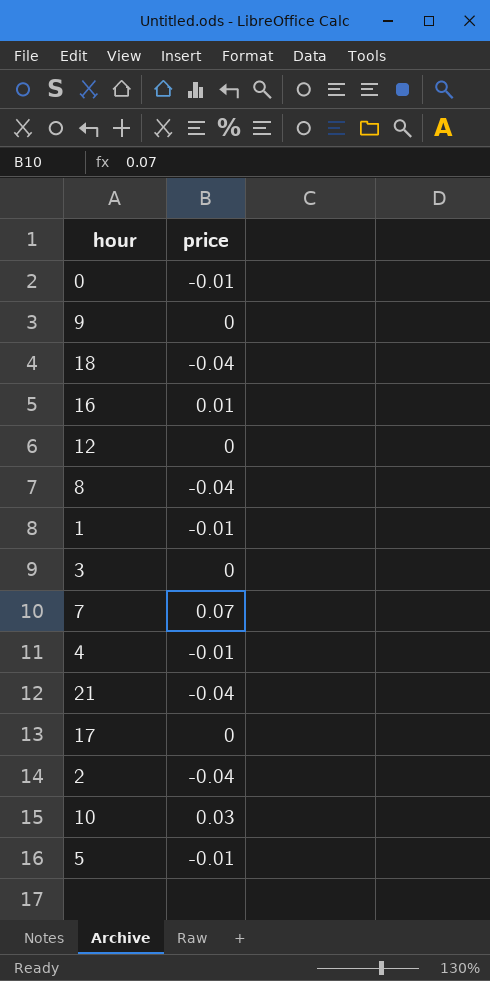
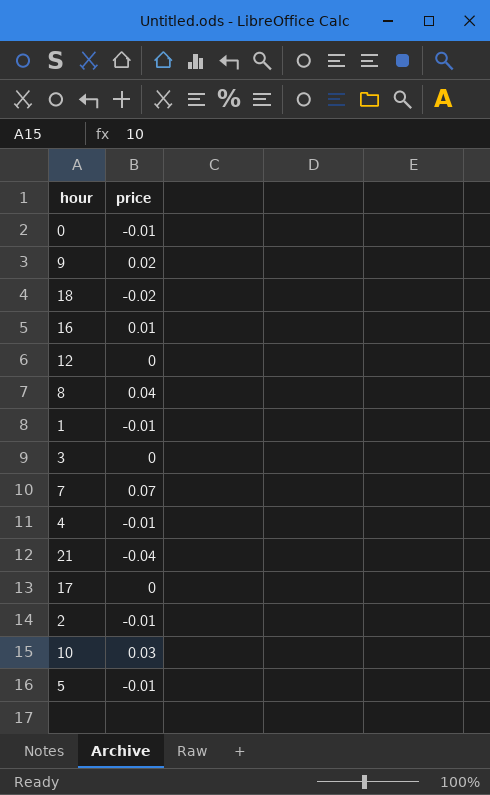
9 | price: 0 -> 0.02
18 | price: -0.04 -> -0.02
8 | price: -0.04 -> 0.04
2 | price: -0.04 -> -0.01

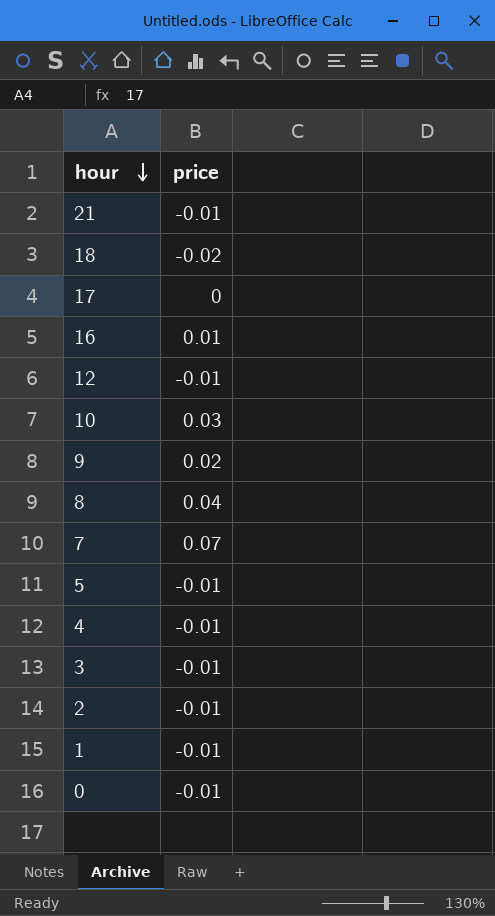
row order: none -> hour descending
21 | price: -0.04 -> -0.01
12 | price: 0 -> -0.01
3 | price: 0 -> -0.01

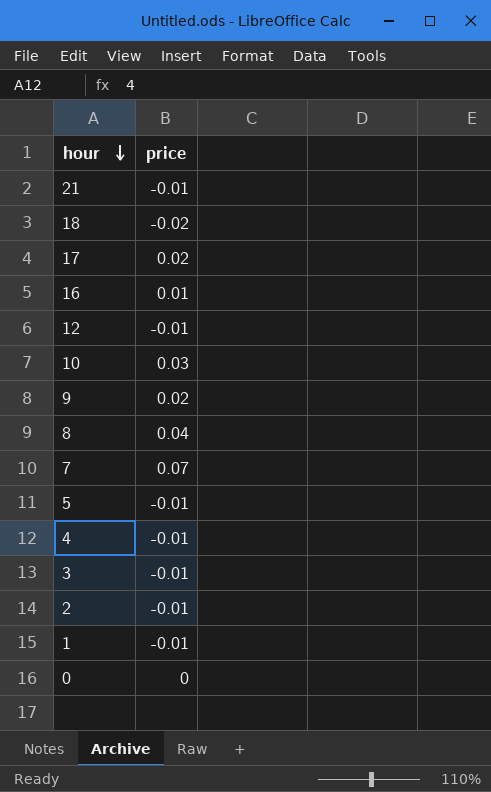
17 | price: 0 -> 0.02
0 | price: -0.01 -> 0

